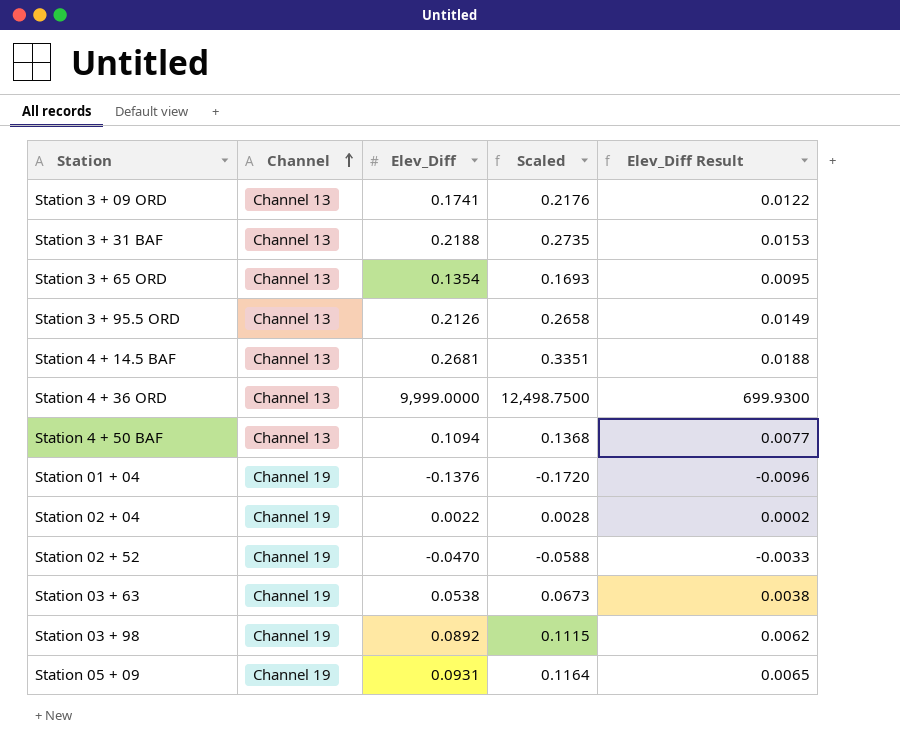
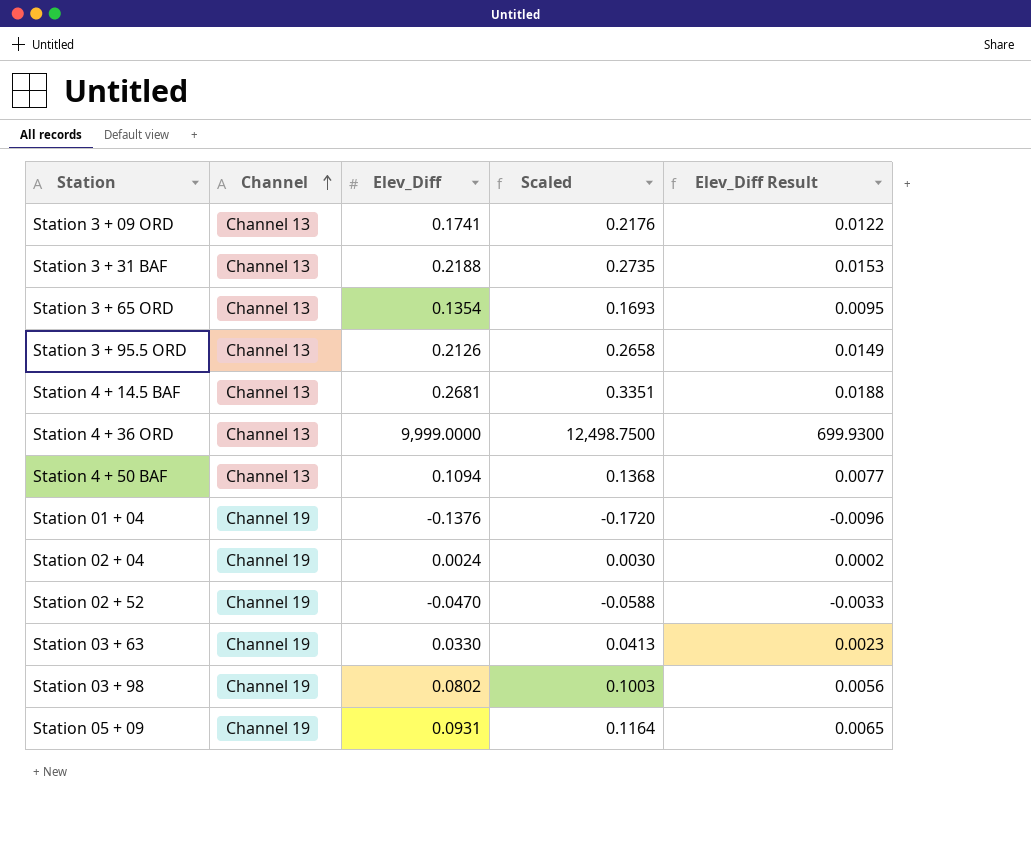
Station 02 + 04 | Elev_Diff: 0.0022 -> 0.0024
Station 02 + 04 | Scaled: 0.0028 -> 0.0030
Station 03 + 63 | Elev_Diff: 0.0538 -> 0.0330
Station 03 + 63 | Scaled: 0.0673 -> 0.0413
Station 03 + 63 | Elev_Diff Result: 0.0038 -> 0.0023
Station 03 + 98 | Elev_Diff: 0.0892 -> 0.0802
Station 03 + 98 | Scaled: 0.1115 -> 0.1003
Station 03 + 98 | Elev_Diff Result: 0.0062 -> 0.0056

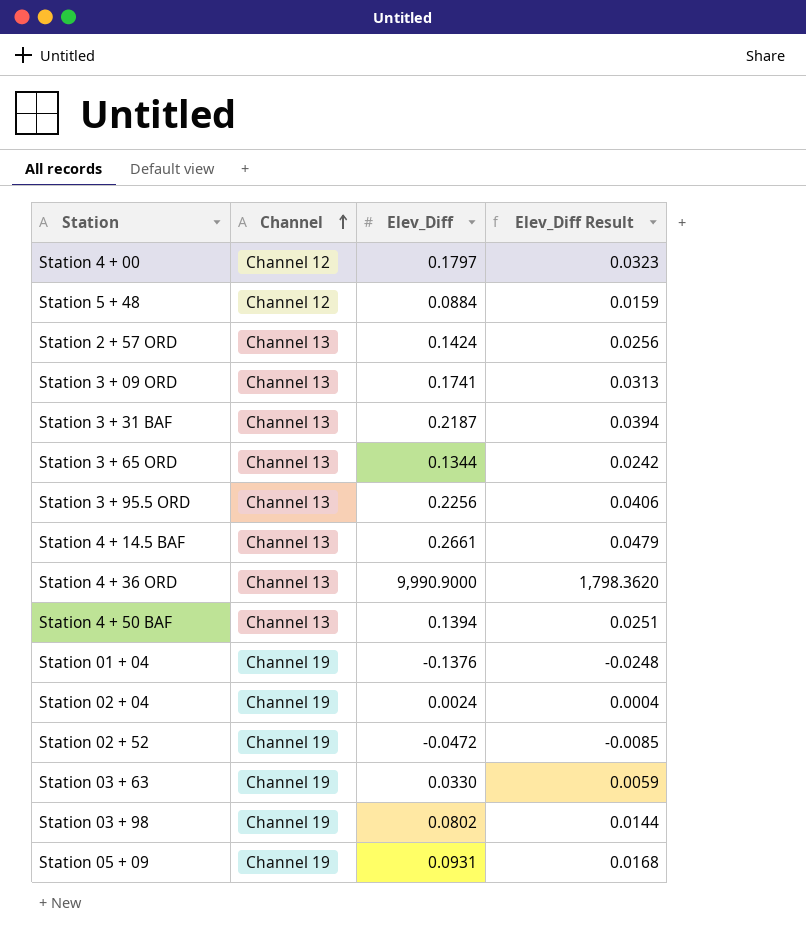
column Scaled | formula: [Elev_Diff] * 1.25 -> none
column Elev_Diff Result | formula: [Elev_Diff] * 0.07 -> [Elev_Diff] * 0.18
row Station 4 + 00: none -> Channel 12 | 0.1797 | 0.0323
row Station 5 + 48: none -> Channel 12 | 0.0884 | 0.0159
row Station 2 + 57 ORD: none -> Channel 13 | 0.1424 | 0.0256
Station 3 + 31 BAF | Elev_Diff: 0.2188 -> 0.2187
Station 3 + 65 ORD | Elev_Diff: 0.1354 -> 0.1344
Station 3 + 95.5 ORD | Elev_Diff: 0.2126 -> 0.2256
Station 4 + 14.5 BAF | Elev_Diff: 0.2681 -> 0.2661
Station 4 + 36 ORD | Elev_Diff: 9,999.0000 -> 9,990.9000
Station 4 + 50 BAF | Elev_Diff: 0.1094 -> 0.1394
Station 02 + 52 | Elev_Diff: -0.0470 -> -0.0472

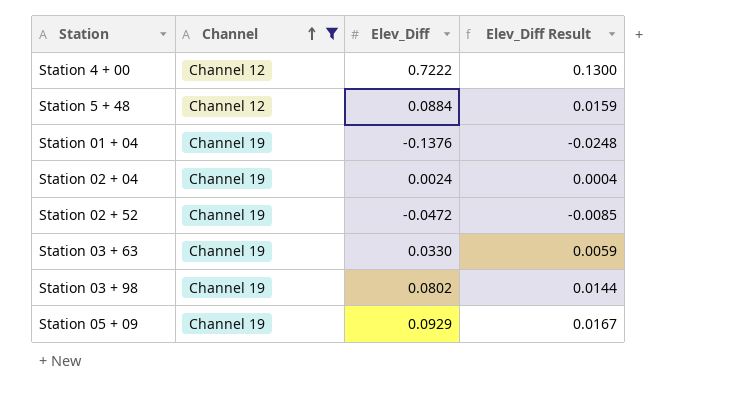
filter: none -> Channel != Channel 13
Station 4 + 00 | Elev_Diff: 0.1797 -> 0.7222
Station 4 + 00 | Elev_Diff Result: 0.0323 -> 0.1300
Station 05 + 09 | Elev_Diff: 0.0931 -> 0.0929
Station 05 + 09 | Elev_Diff Result: 0.0168 -> 0.0167

